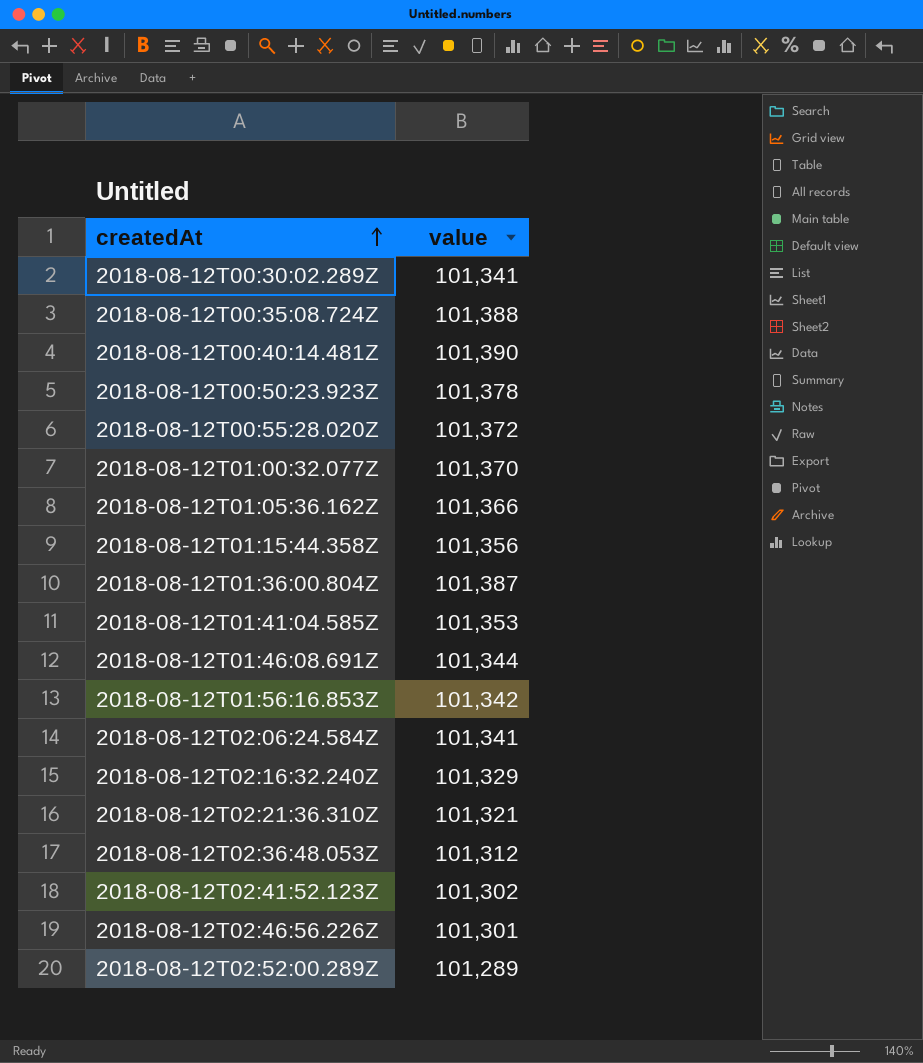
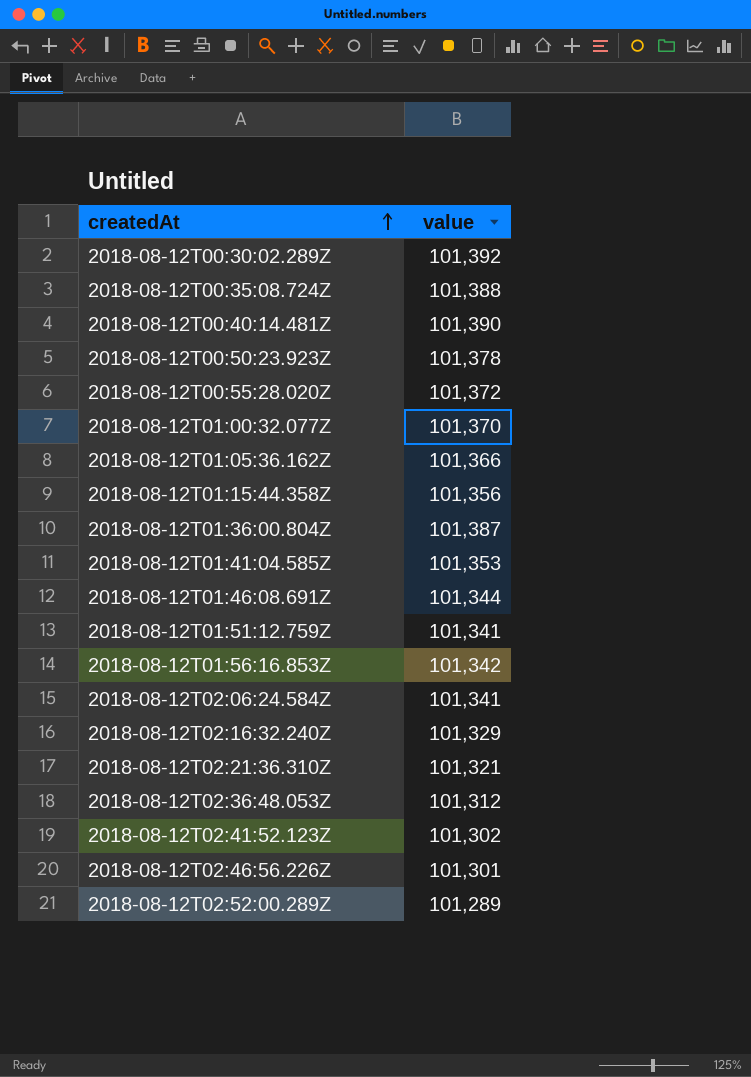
2018-08-12T00:30:02.289Z | value: 101,341 -> 101,392
row 2018-08-12T01:51:12.759Z: none -> 101,341

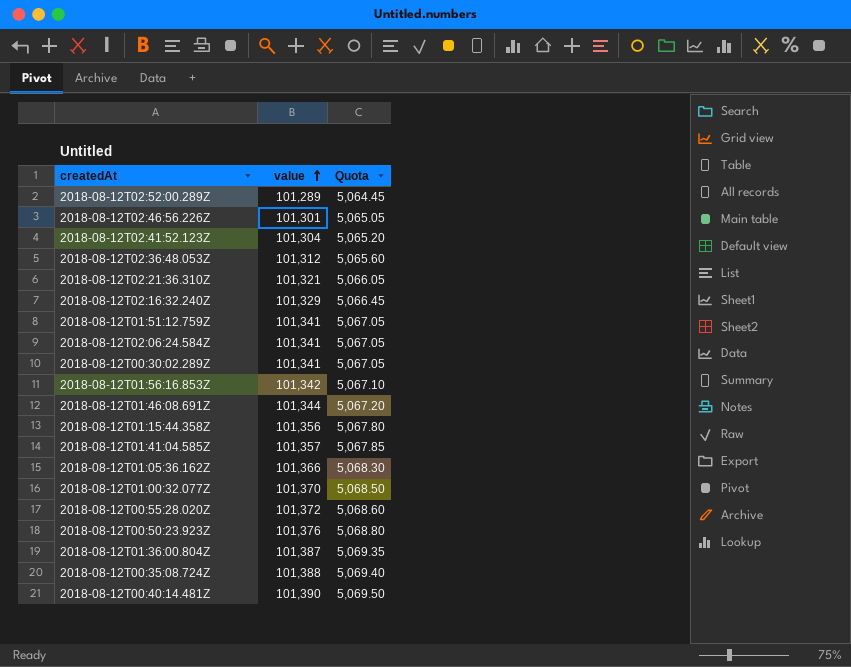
row order: createdAt ascending -> value ascending
column Quota | formula: none -> [value] * 0.05
2018-08-12T02:41:52.123Z | value: 101,302 -> 101,304
2018-08-12T00:30:02.289Z | value: 101,392 -> 101,341
2018-08-12T01:41:04.585Z | value: 101,353 -> 101,357
2018-08-12T00:50:23.923Z | value: 101,378 -> 101,376

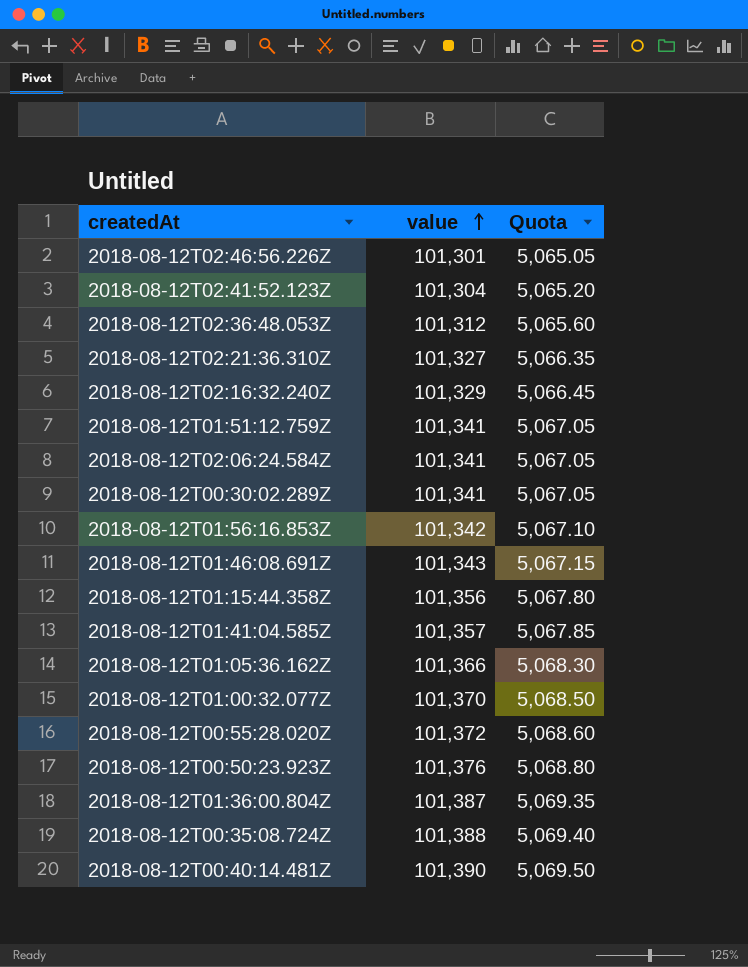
row 2018-08-12T02:52:00.289Z: 101,289 | 5,064.45 -> none
2018-08-12T02:21:36.310Z | value: 101,321 -> 101,327
2018-08-12T02:21:36.310Z | Quota: 5,066.05 -> 5,066.35
2018-08-12T01:46:08.691Z | value: 101,344 -> 101,343
2018-08-12T01:46:08.691Z | Quota: 5,067.20 -> 5,067.15

